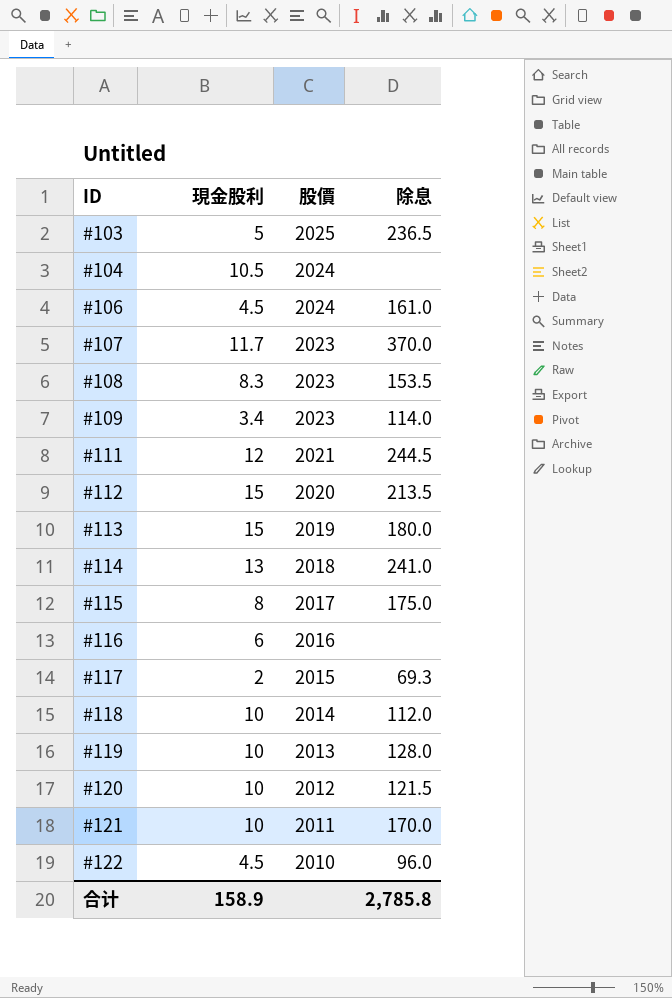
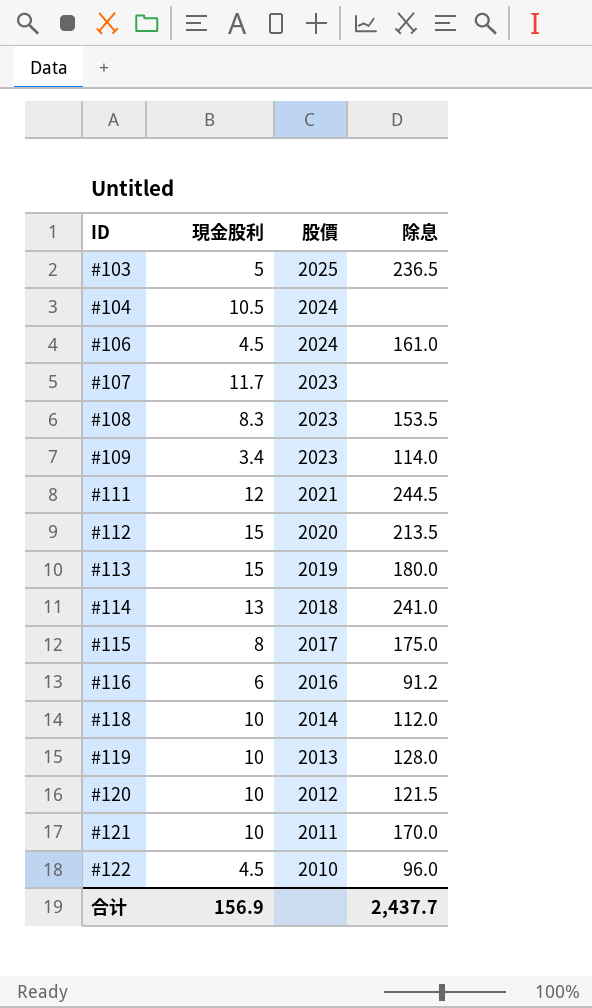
row #117: 2 | 2015 | 69.3 -> none
#107 | 除息: 370.0 -> none
#116 | 除息: none -> 91.2
合计 | 現金股利: 158.9 -> 156.9
合计 | 除息: 2,785.8 -> 2,437.7

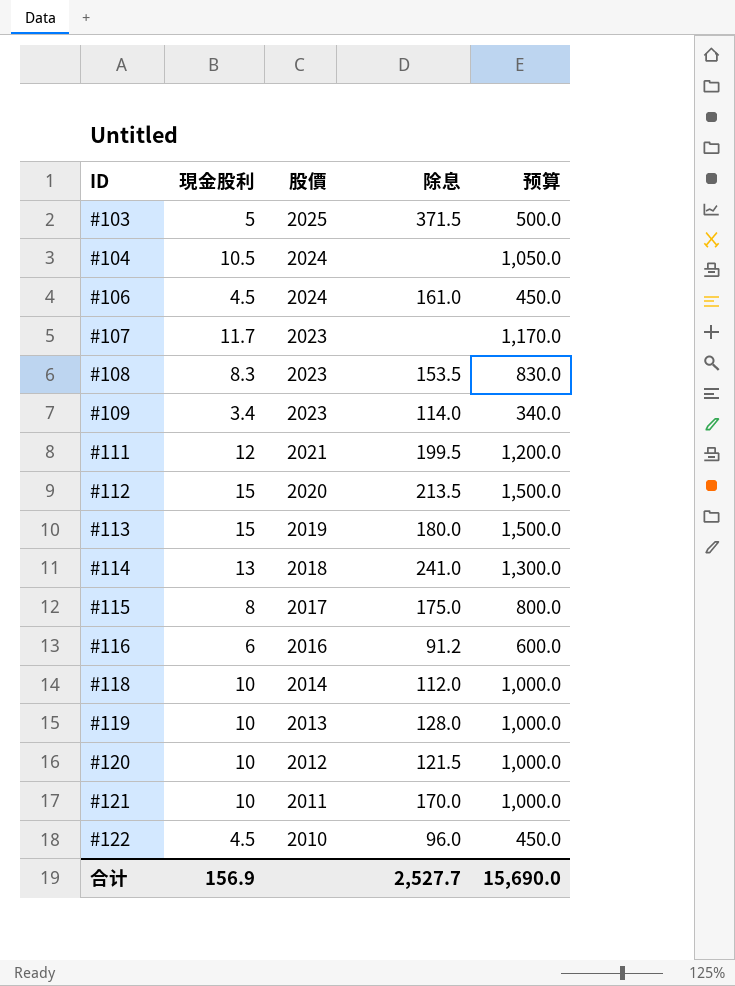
column 预算 | formula: none -> [現金股利] * 100
#103 | 除息: 236.5 -> 371.5
#111 | 除息: 244.5 -> 199.5
合计 | 除息: 2,437.7 -> 2,527.7

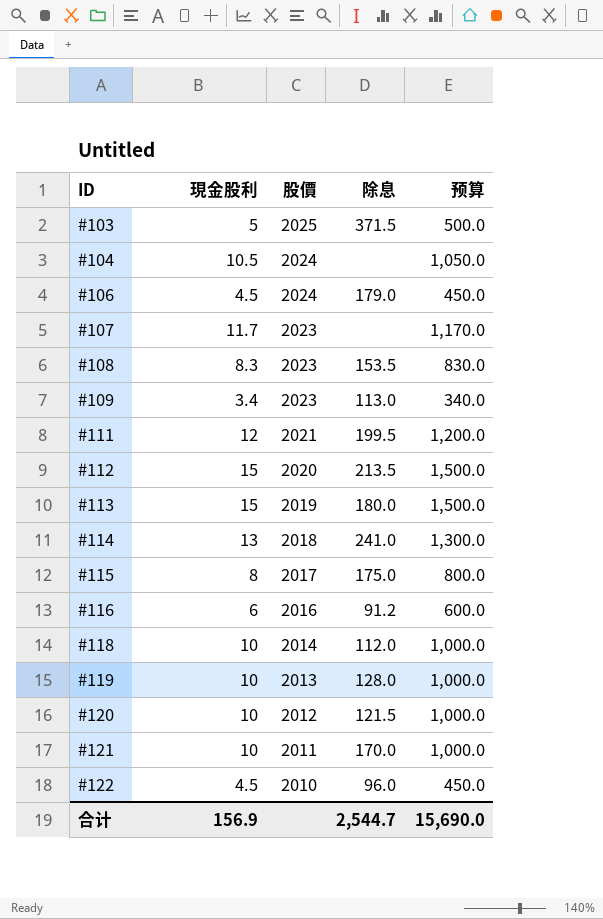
#106 | 除息: 161.0 -> 179.0
#109 | 除息: 114.0 -> 113.0
合计 | 除息: 2,527.7 -> 2,544.7

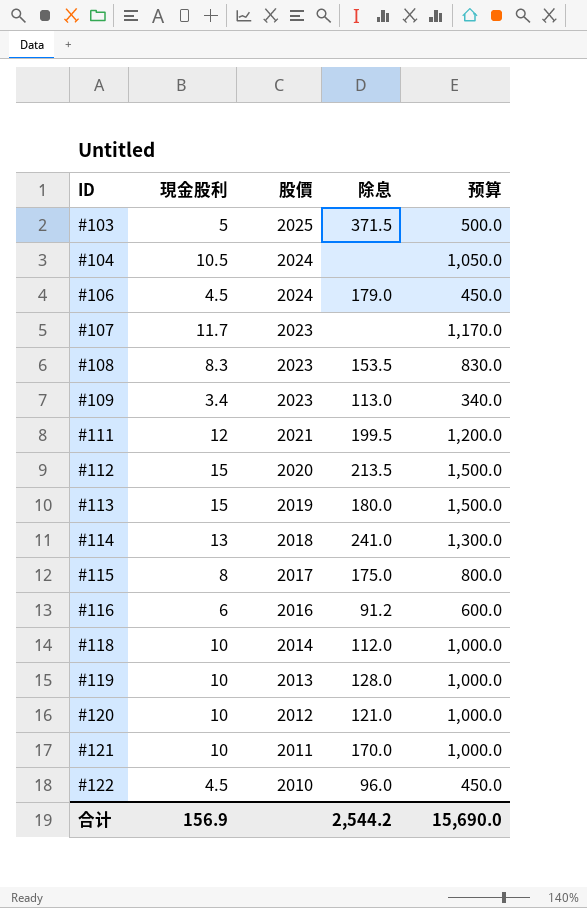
#120 | 除息: 121.5 -> 121.0
合计 | 除息: 2,544.7 -> 2,544.2

